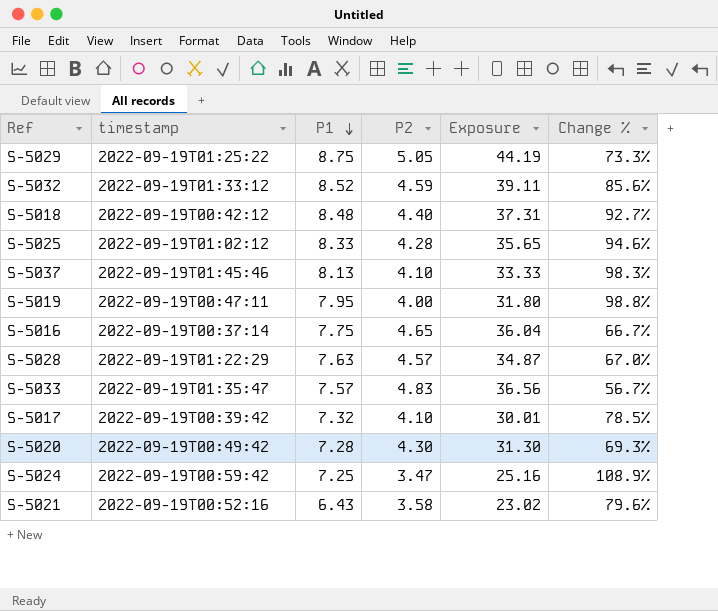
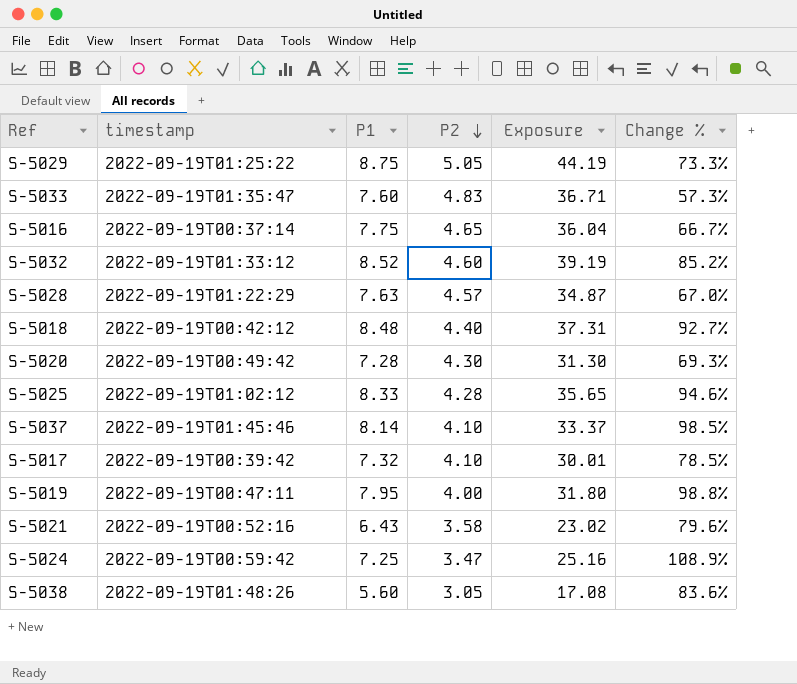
row order: P1 descending -> P2 descending
S-5033 | P1: 7.57 -> 7.60
S-5033 | Exposure: 36.56 -> 36.71
S-5033 | Change %: 56.7% -> 57.3%
S-5032 | P2: 4.59 -> 4.60
S-5032 | Exposure: 39.11 -> 39.19
S-5032 | Change %: 85.6% -> 85.2%
S-5037 | P1: 8.13 -> 8.14
S-5037 | Exposure: 33.33 -> 33.37
S-5037 | Change %: 98.3% -> 98.5%
row S-5038: none -> 2022-09-19T01:48:26 | 5.60 | 3.05 | 17.08 | 83.6%

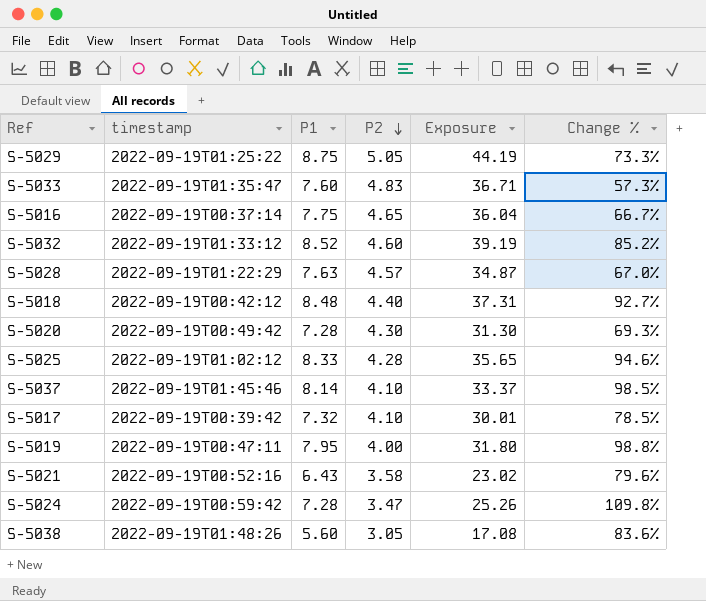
S-5024 | P1: 7.25 -> 7.28
S-5024 | Exposure: 25.16 -> 25.26
S-5024 | Change %: 108.9% -> 109.8%

